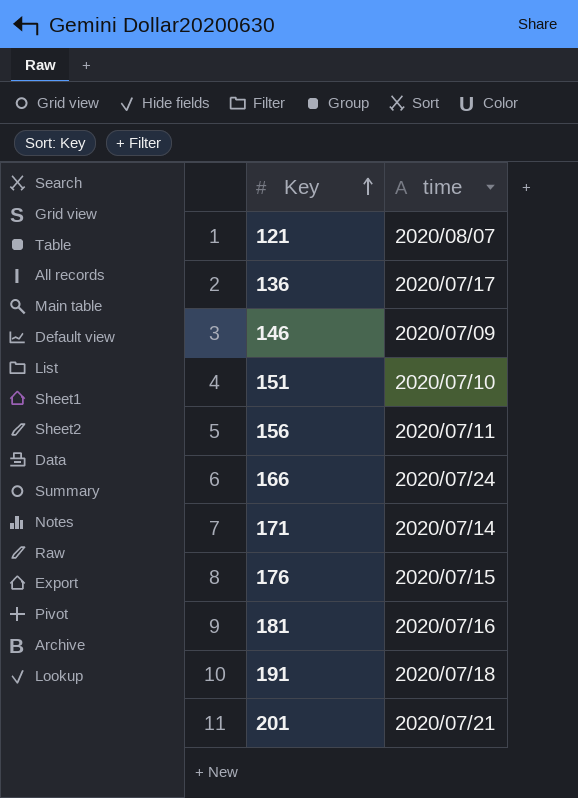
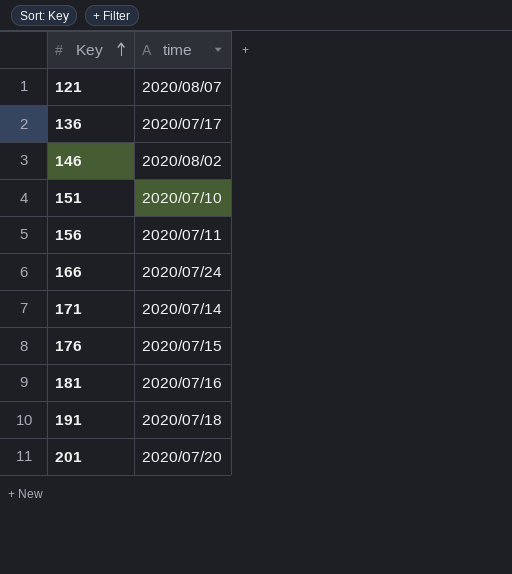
146 | time: 2020/07/09 -> 2020/08/02
201 | time: 2020/07/21 -> 2020/07/20

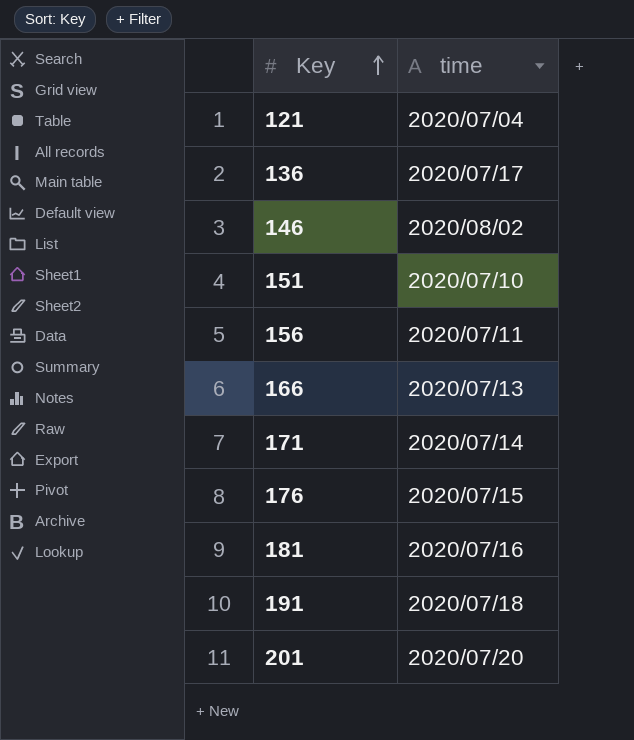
121 | time: 2020/08/07 -> 2020/07/04
166 | time: 2020/07/24 -> 2020/07/13

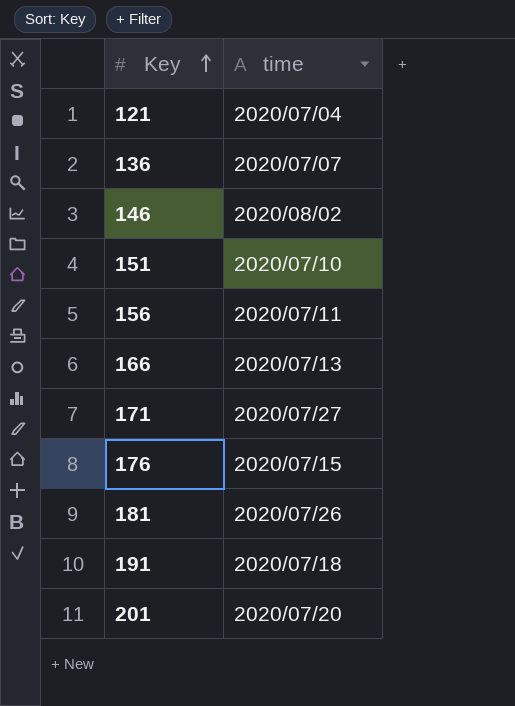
136 | time: 2020/07/17 -> 2020/07/07
171 | time: 2020/07/14 -> 2020/07/27
181 | time: 2020/07/16 -> 2020/07/26

